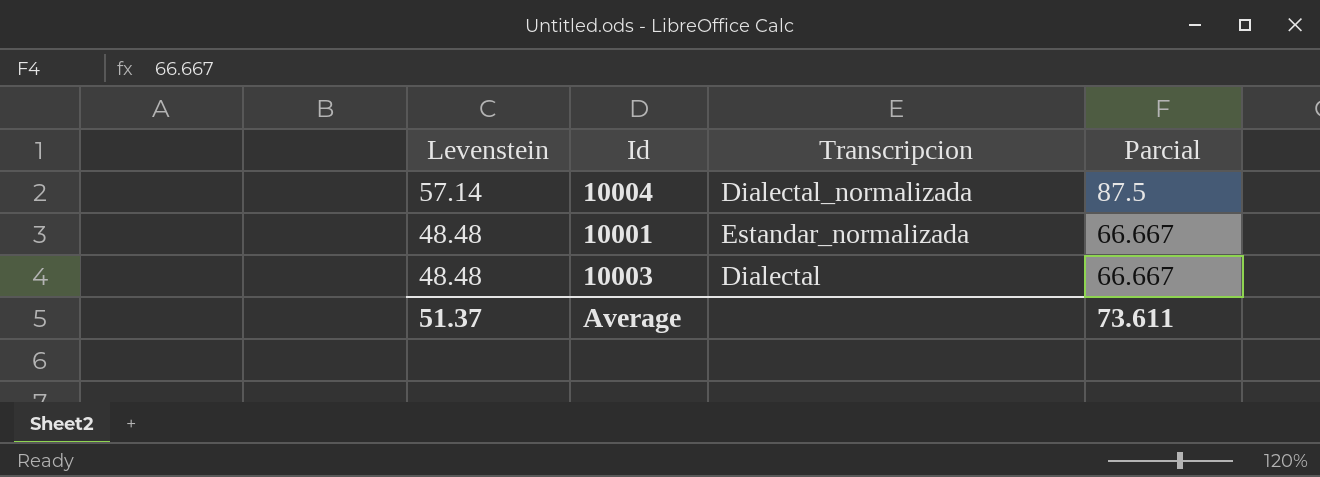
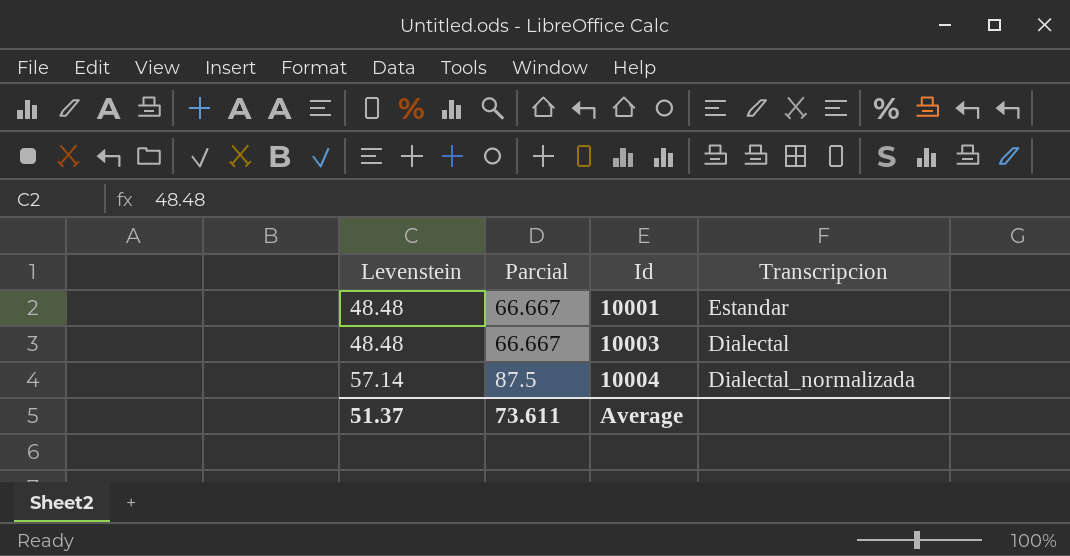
row order: Levenstein descending -> Levenstein ascending
column Parcial | position: 4 -> 2
10001 | Transcripcion: Estandar_normalizada -> Estandar

